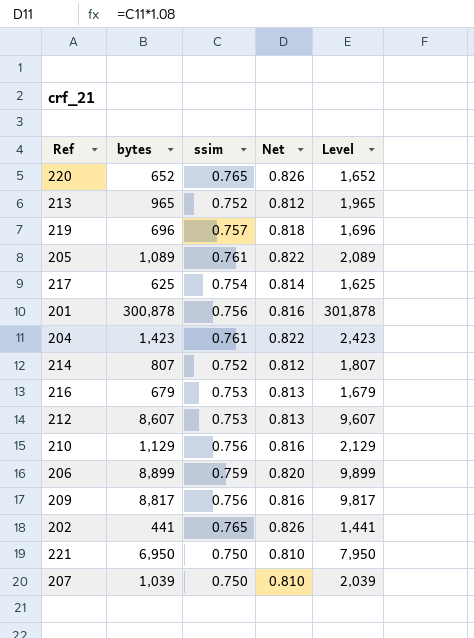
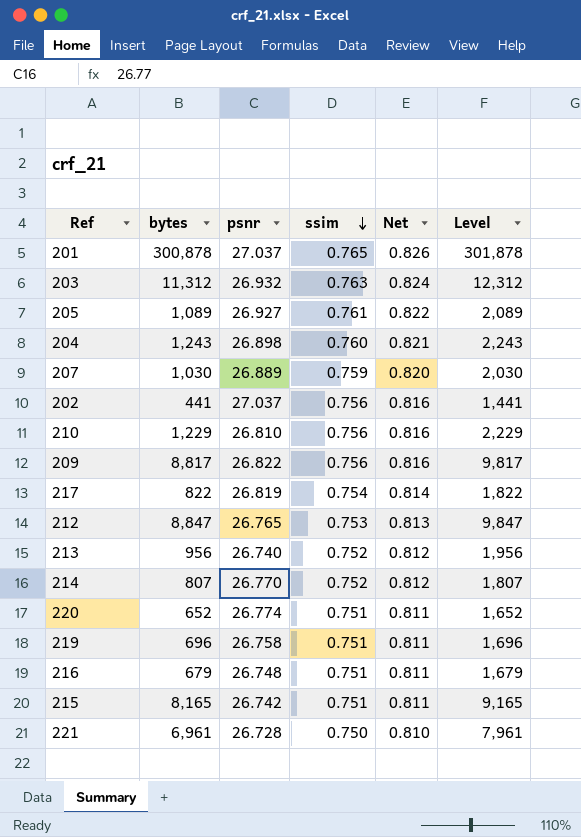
row order: none -> ssim descending
column psnr | position: none -> 3
row 206: 8,899 | 0.759 | 0.820 | 9,899 -> none
201 | ssim: 0.756 -> 0.765
201 | Net: 0.816 -> 0.826
row 203: none -> 11,312 | 26.932 | 0.763 | 0.824 | 12,312
204 | bytes: 1,423 -> 1,243
204 | ssim: 0.761 -> 0.760
204 | Net: 0.822 -> 0.821
204 | Level: 2,423 -> 2,243
207 | bytes: 1,039 -> 1,030
207 | ssim: 0.750 -> 0.759
207 | Net: 0.810 -> 0.820
207 | Level: 2,039 -> 2,030
202 | ssim: 0.765 -> 0.756
202 | Net: 0.826 -> 0.816
210 | bytes: 1,129 -> 1,229
210 | Level: 2,129 -> 2,229
217 | bytes: 625 -> 822
217 | Level: 1,625 -> 1,822
212 | bytes: 8,607 -> 8,847
212 | Level: 9,607 -> 9,847
213 | bytes: 965 -> 956
213 | Level: 1,965 -> 1,956
220 | ssim: 0.765 -> 0.751
220 | Net: 0.826 -> 0.811
219 | ssim: 0.757 -> 0.751
219 | Net: 0.818 -> 0.811
216 | ssim: 0.753 -> 0.751
216 | Net: 0.813 -> 0.811
row 215: none -> 8,165 | 26.742 | 0.751 | 0.811 | 9,165
221 | bytes: 6,950 -> 6,961
221 | Level: 7,950 -> 7,961

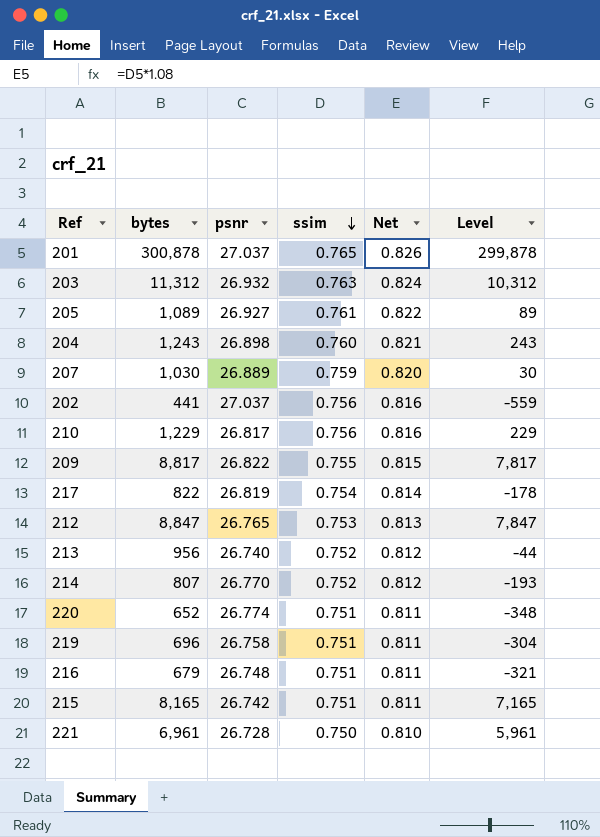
column Level | formula: [bytes] + 1000 -> [bytes] - 1000
210 | psnr: 26.810 -> 26.817
209 | ssim: 0.756 -> 0.755
209 | Net: 0.816 -> 0.815

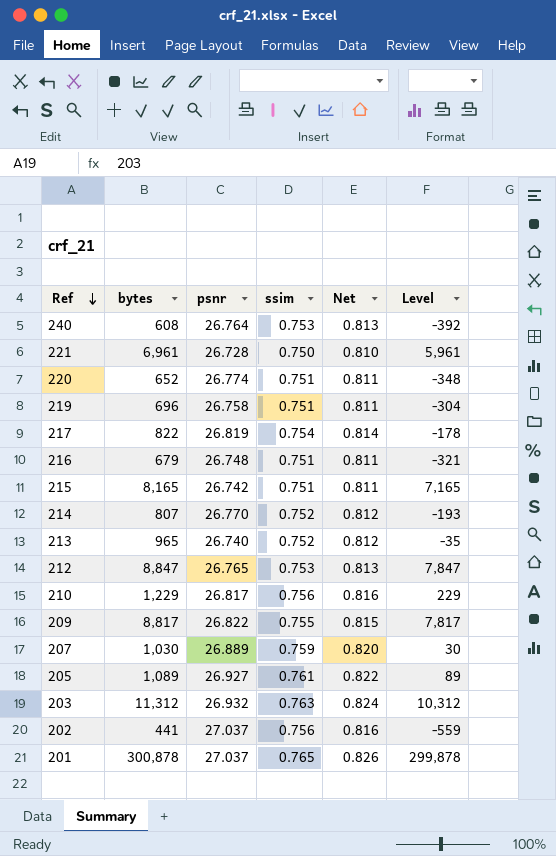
row order: ssim descending -> Ref descending
row 204: 1,243 | 26.898 | 0.760 | 0.821 | 243 -> none
row 240: none -> 608 | 26.764 | 0.753 | 0.813 | -392
213 | bytes: 956 -> 965
213 | Level: -44 -> -35

